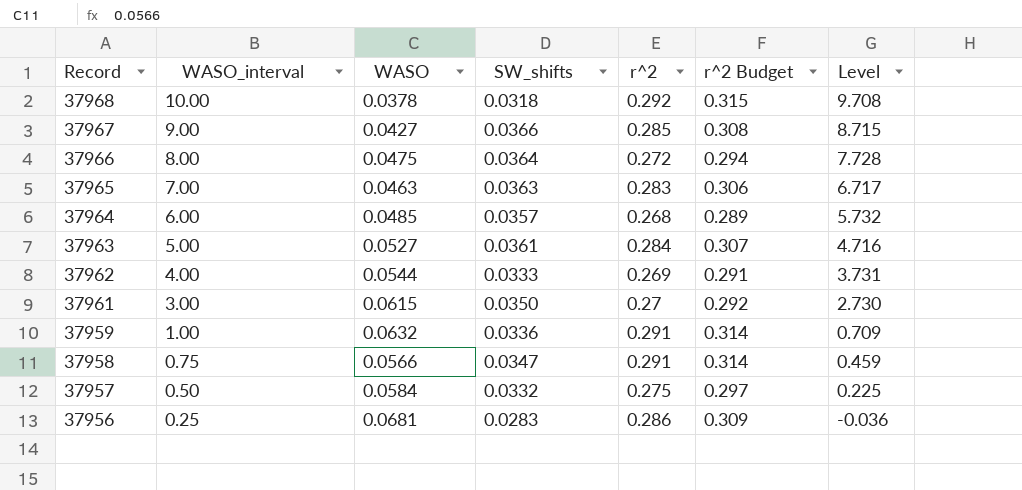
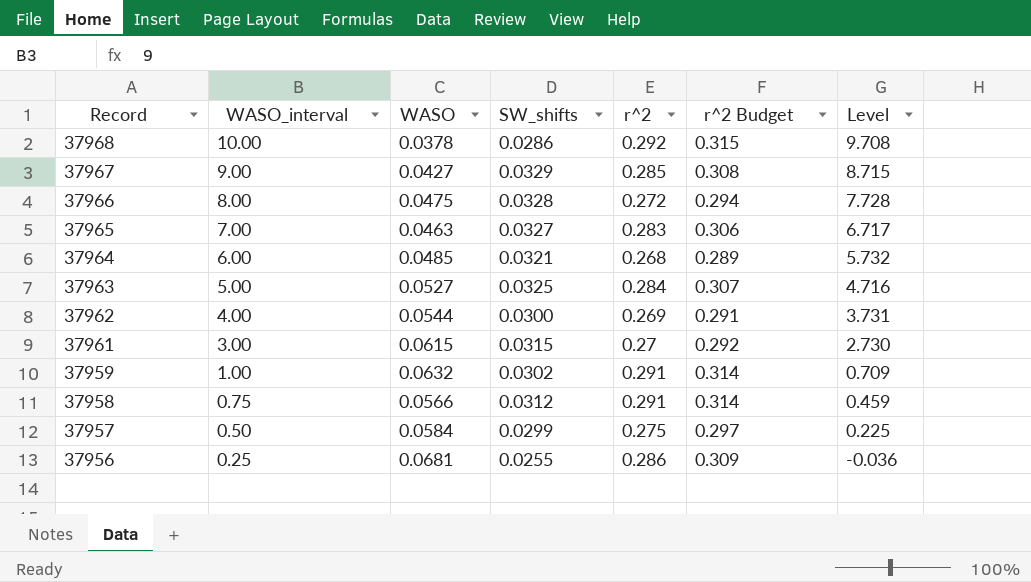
37968 | SW_shifts: 0.0318 -> 0.0286
37967 | SW_shifts: 0.0366 -> 0.0329
37966 | SW_shifts: 0.0364 -> 0.0328
37965 | SW_shifts: 0.0363 -> 0.0327
37964 | SW_shifts: 0.0357 -> 0.0321
37963 | SW_shifts: 0.0361 -> 0.0325
37962 | SW_shifts: 0.0333 -> 0.0300
37961 | SW_shifts: 0.0350 -> 0.0315
37959 | SW_shifts: 0.0336 -> 0.0302
37958 | SW_shifts: 0.0347 -> 0.0312
37957 | SW_shifts: 0.0332 -> 0.0299
37956 | SW_shifts: 0.0283 -> 0.0255

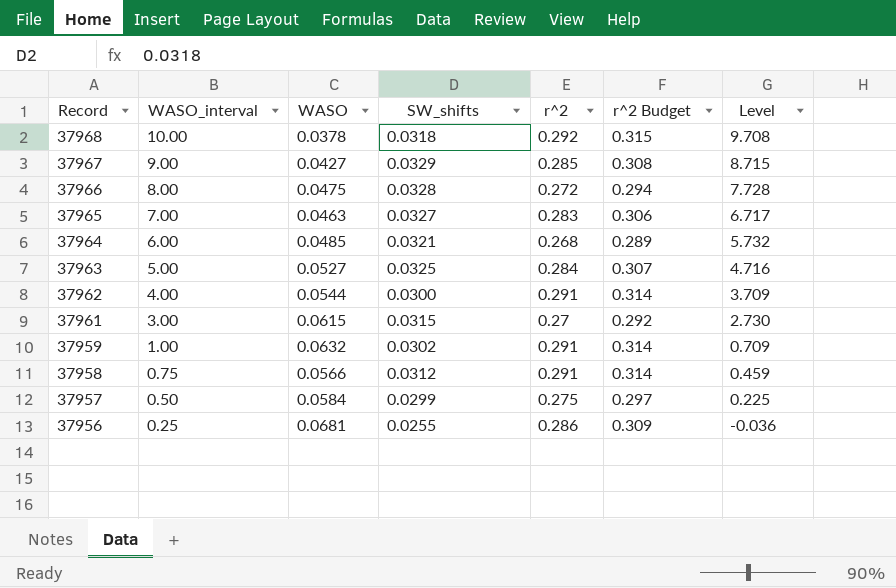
37968 | SW_shifts: 0.0286 -> 0.0318
37962 | r^2: 0.269 -> 0.291
37962 | r^2 Budget: 0.291 -> 0.314
37962 | Level: 3.731 -> 3.709

